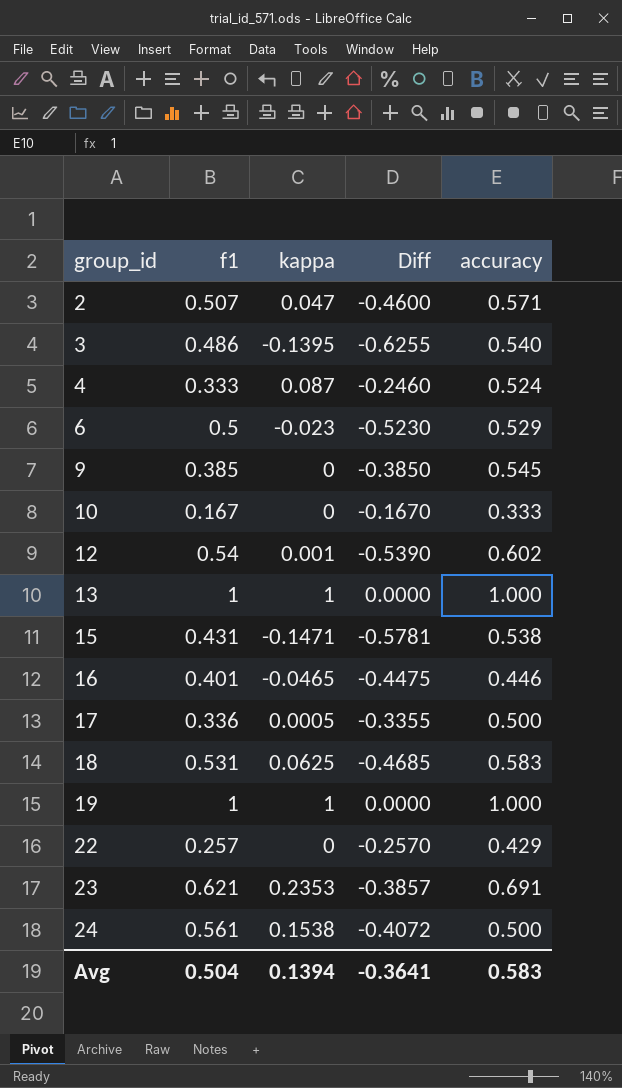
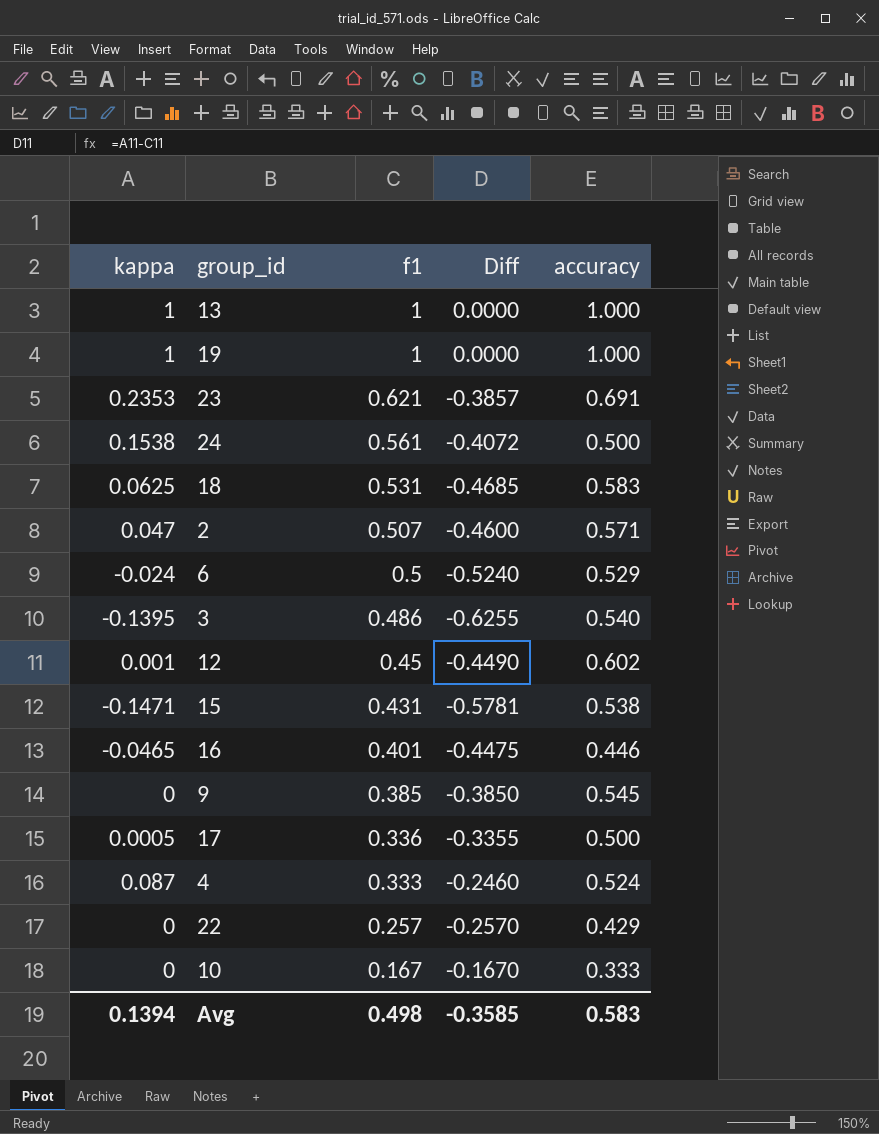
row order: group_id ascending -> f1 descending
column kappa | position: 3 -> 1
6 | kappa: -0.023 -> -0.024
6 | Diff: -0.5230 -> -0.5240
12 | f1: 0.54 -> 0.45
12 | Diff: -0.5390 -> -0.4490
Avg | f1: 0.504 -> 0.498
Avg | Diff: -0.3641 -> -0.3585

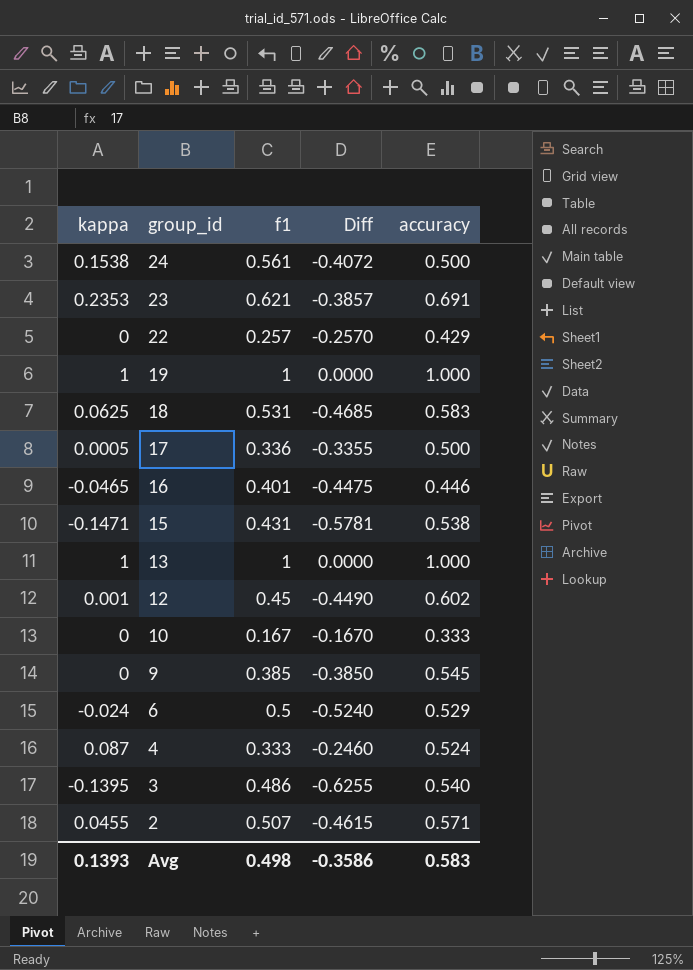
row order: f1 descending -> group_id descending
2 | kappa: 0.047 -> 0.0455
2 | Diff: -0.4600 -> -0.4615
Avg | kappa: 0.1394 -> 0.1393
Avg | Diff: -0.3585 -> -0.3586

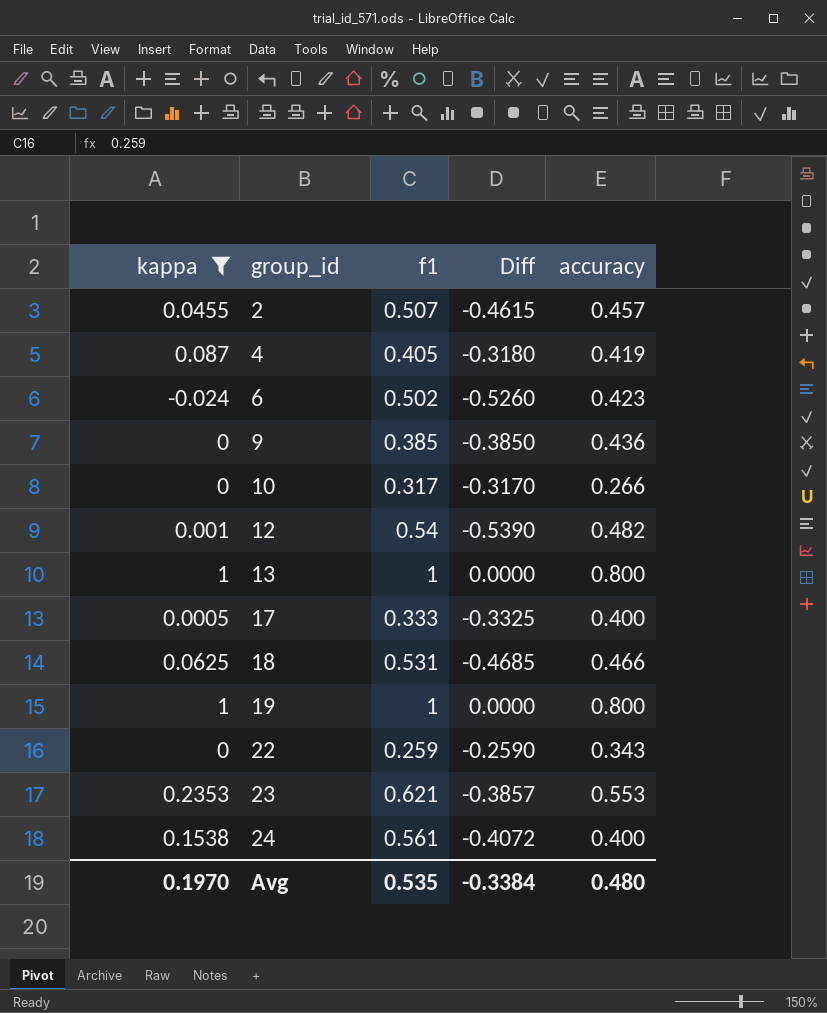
filter: none -> kappa >= -0.024
row order: group_id descending -> group_id ascending
2 | accuracy: 0.571 -> 0.457
4 | f1: 0.333 -> 0.405
4 | Diff: -0.2460 -> -0.3180
4 | accuracy: 0.524 -> 0.419
6 | f1: 0.5 -> 0.502
6 | Diff: -0.5240 -> -0.5260
6 | accuracy: 0.529 -> 0.423
9 | accuracy: 0.545 -> 0.436
10 | f1: 0.167 -> 0.317
10 | Diff: -0.1670 -> -0.3170
10 | accuracy: 0.333 -> 0.266
12 | f1: 0.45 -> 0.54
12 | Diff: -0.4490 -> -0.5390
12 | accuracy: 0.602 -> 0.482
13 | accuracy: 1.000 -> 0.800
17 | f1: 0.336 -> 0.333
17 | Diff: -0.3355 -> -0.3325
17 | accuracy: 0.500 -> 0.400
18 | accuracy: 0.583 -> 0.466
19 | accuracy: 1.000 -> 0.800
22 | f1: 0.257 -> 0.259
22 | Diff: -0.2570 -> -0.2590
22 | accuracy: 0.429 -> 0.343
23 | accuracy: 0.691 -> 0.553
24 | accuracy: 0.500 -> 0.400
Avg | kappa: 0.1393 -> 0.1970
Avg | f1: 0.498 -> 0.535
Avg | Diff: -0.3586 -> -0.3384
Avg | accuracy: 0.583 -> 0.480

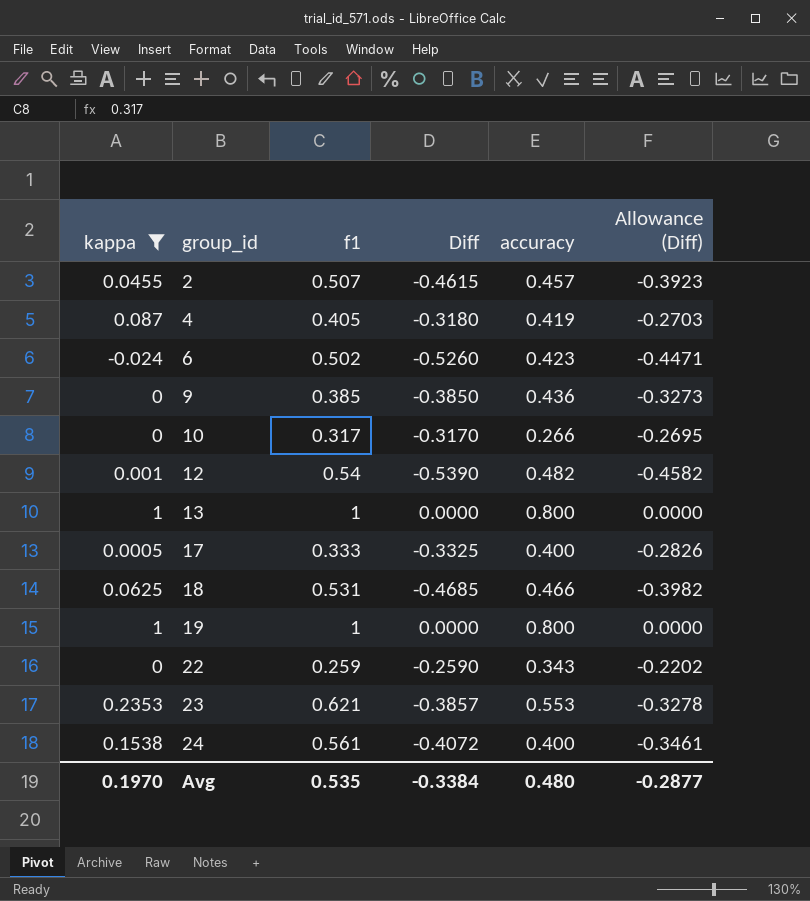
column Allowance (Diff) | formula: none -> [Diff] * 0.85

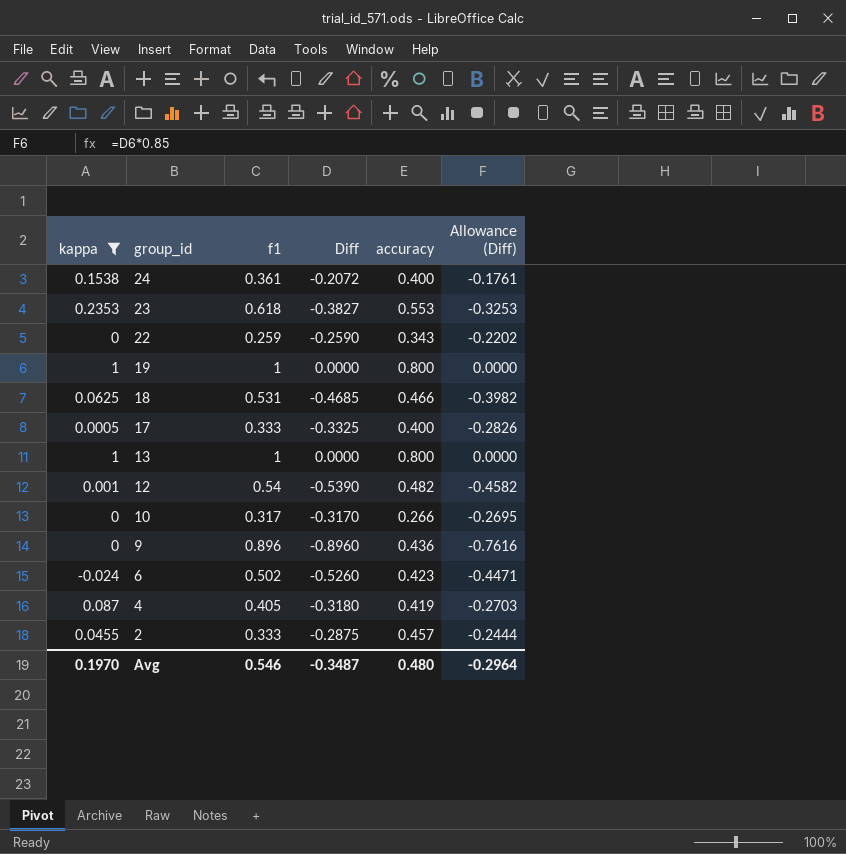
row order: group_id ascending -> group_id descending
24 | f1: 0.561 -> 0.361
24 | Diff: -0.4072 -> -0.2072
24 | Allowance (Diff): -0.3461 -> -0.1761
23 | f1: 0.621 -> 0.618
23 | Diff: -0.3857 -> -0.3827
23 | Allowance (Diff): -0.3278 -> -0.3253
9 | f1: 0.385 -> 0.896
9 | Diff: -0.3850 -> -0.8960
9 | Allowance (Diff): -0.3273 -> -0.7616
2 | f1: 0.507 -> 0.333
2 | Diff: -0.4615 -> -0.2875
2 | Allowance (Diff): -0.3923 -> -0.2444
Avg | f1: 0.535 -> 0.546
Avg | Diff: -0.3384 -> -0.3487
Avg | Allowance (Diff): -0.2877 -> -0.2964

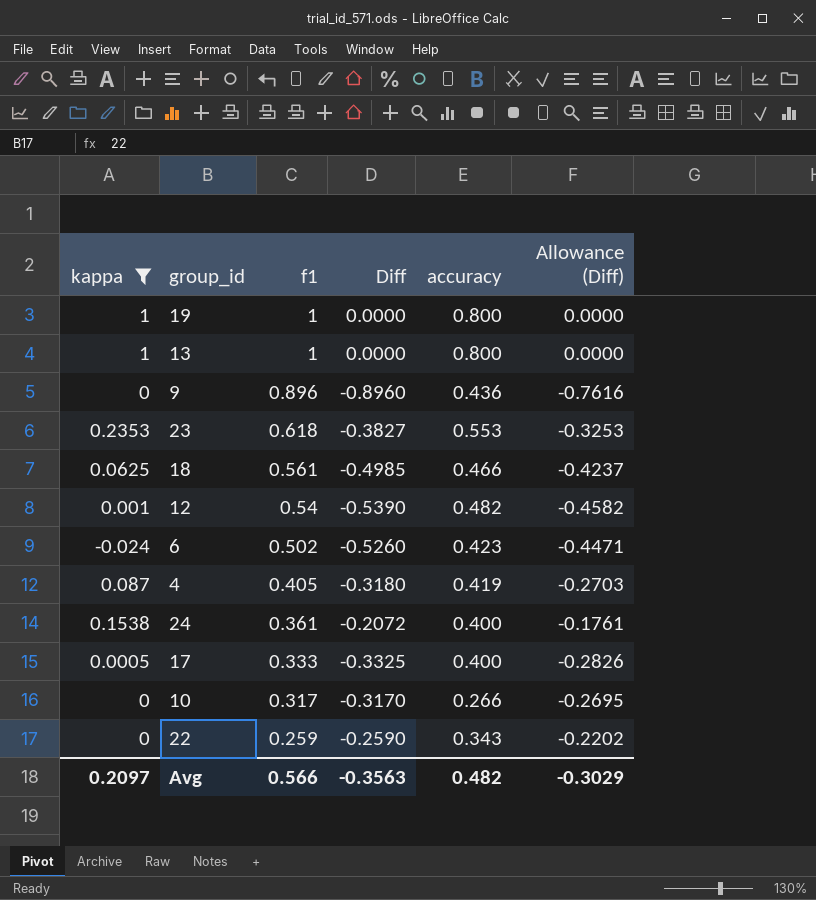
row order: group_id descending -> f1 descending
row 2: 0.0455 | 0.333 | -0.2875 | 0.457 | -0.2444 -> none
18 | f1: 0.531 -> 0.561
18 | Diff: -0.4685 -> -0.4985
18 | Allowance (Diff): -0.3982 -> -0.4237
Avg | kappa: 0.1970 -> 0.2097
Avg | f1: 0.546 -> 0.566
Avg | Diff: -0.3487 -> -0.3563
Avg | accuracy: 0.480 -> 0.482
Avg | Allowance (Diff): -0.2964 -> -0.3029

